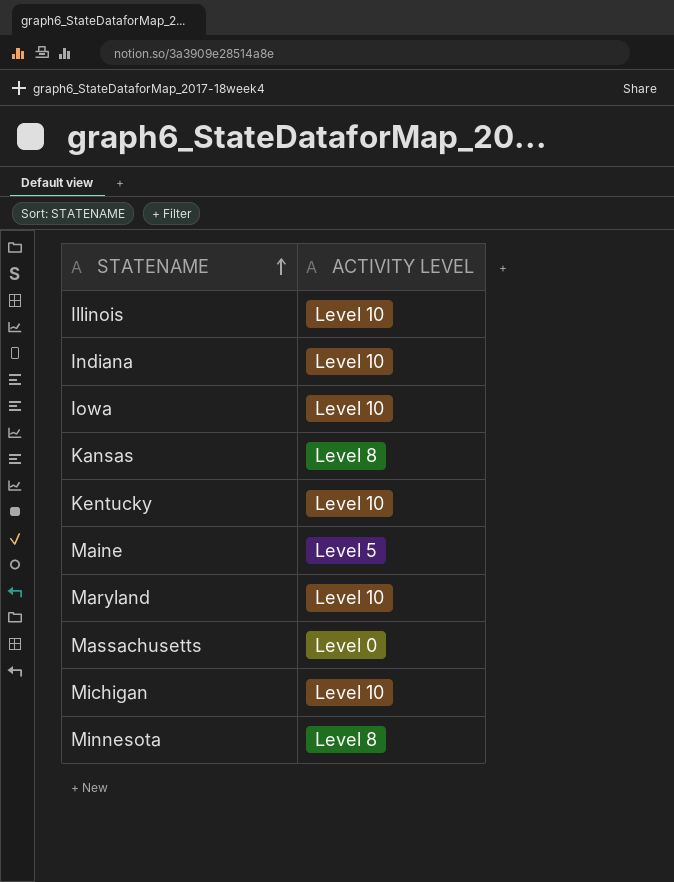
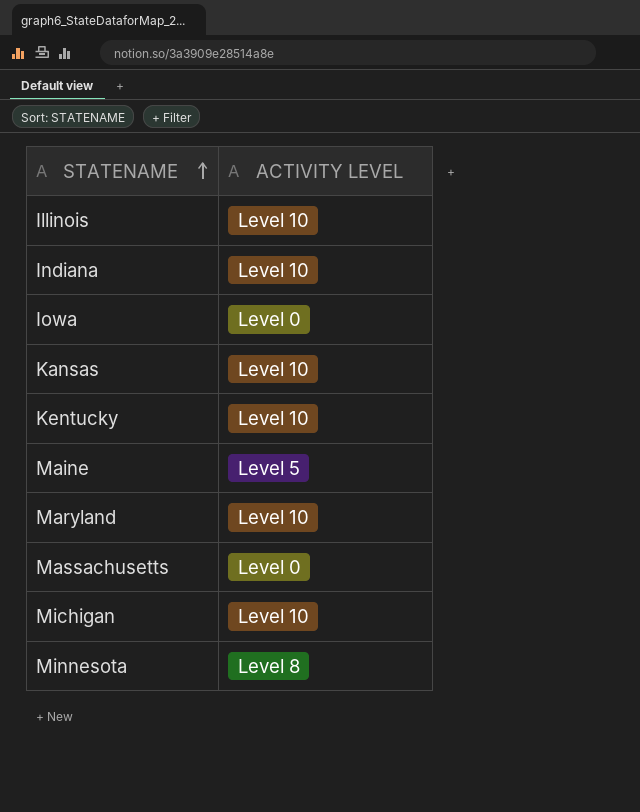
Iowa | ACTIVITY LEVEL: Level 10 -> Level 0
Kansas | ACTIVITY LEVEL: Level 8 -> Level 10

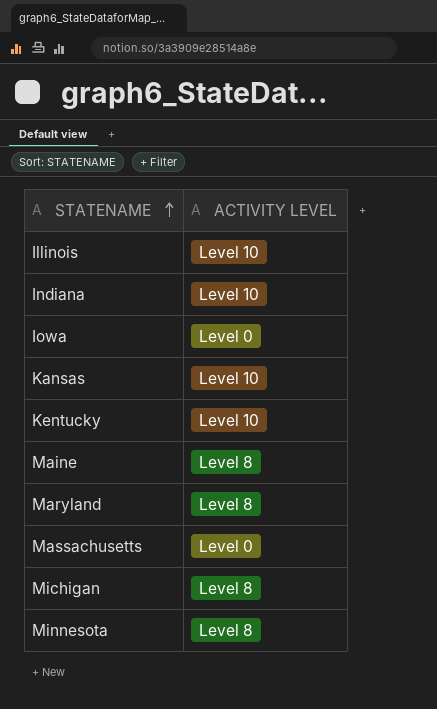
Maine | ACTIVITY LEVEL: Level 5 -> Level 8
Maryland | ACTIVITY LEVEL: Level 10 -> Level 8
Michigan | ACTIVITY LEVEL: Level 10 -> Level 8

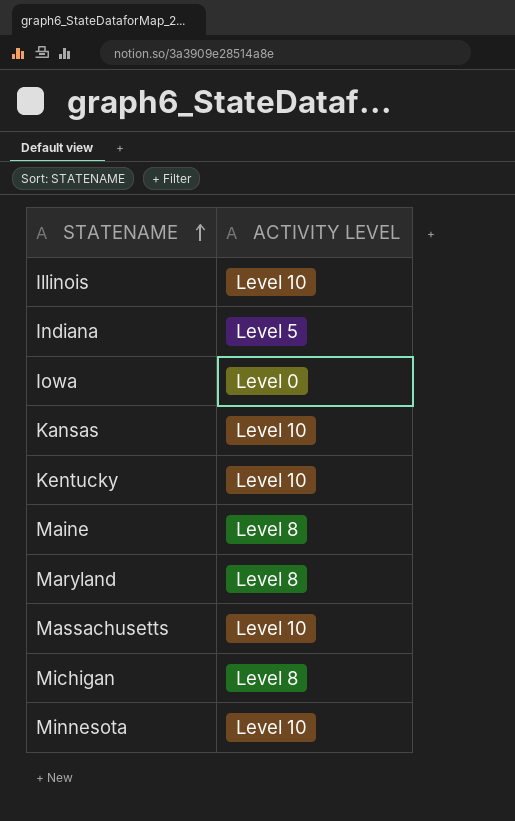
Indiana | ACTIVITY LEVEL: Level 10 -> Level 5
Massachusetts | ACTIVITY LEVEL: Level 0 -> Level 10
Minnesota | ACTIVITY LEVEL: Level 8 -> Level 10

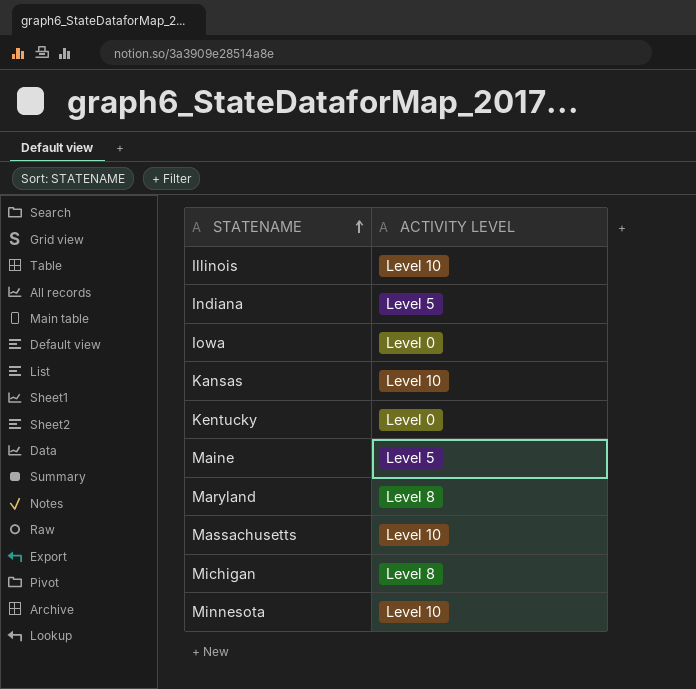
Kentucky | ACTIVITY LEVEL: Level 10 -> Level 0
Maine | ACTIVITY LEVEL: Level 8 -> Level 5

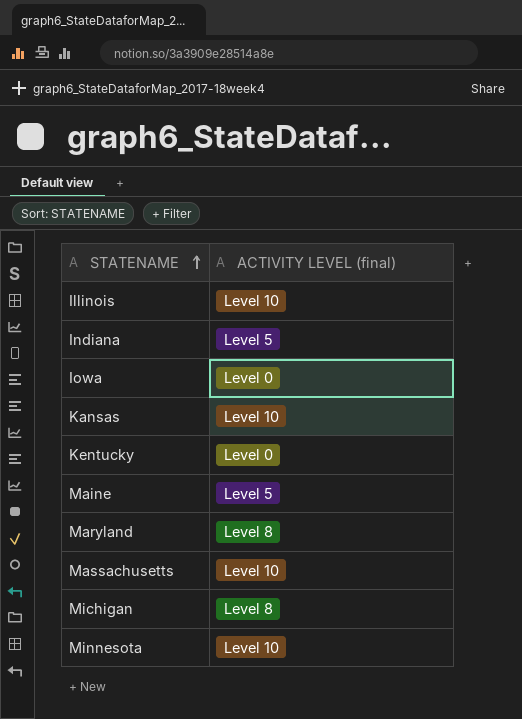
column name: ACTIVITY LEVEL -> ACTIVITY LEVEL (final)

